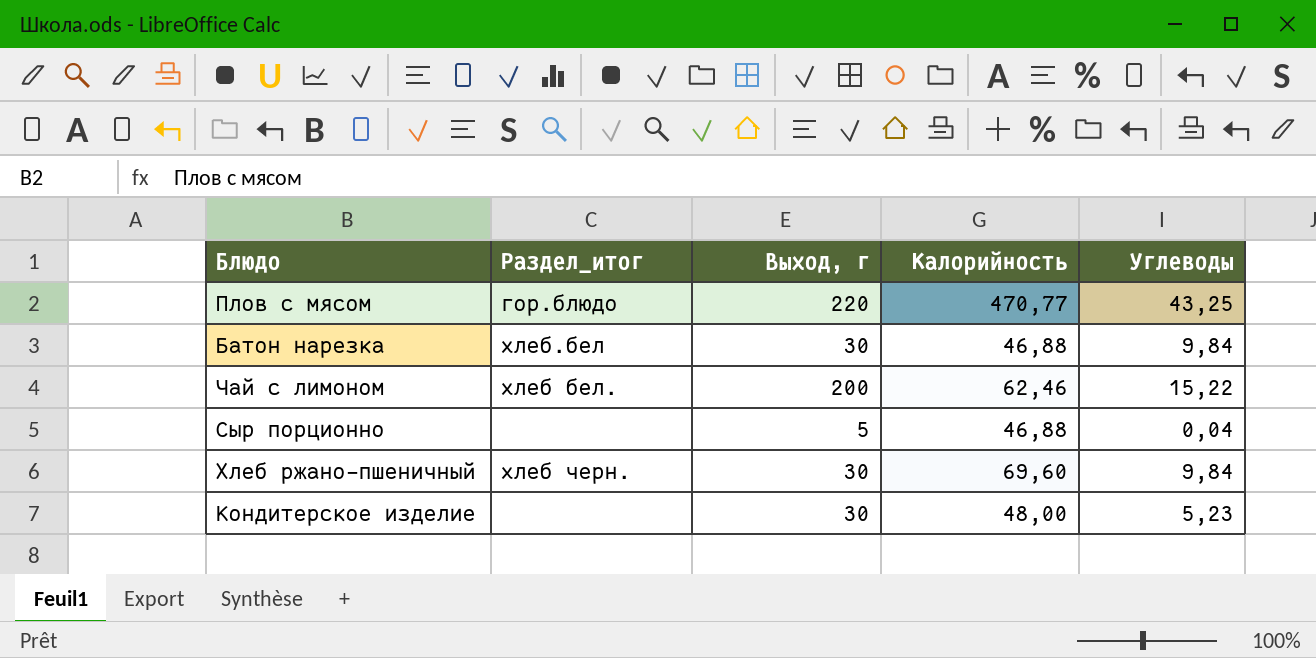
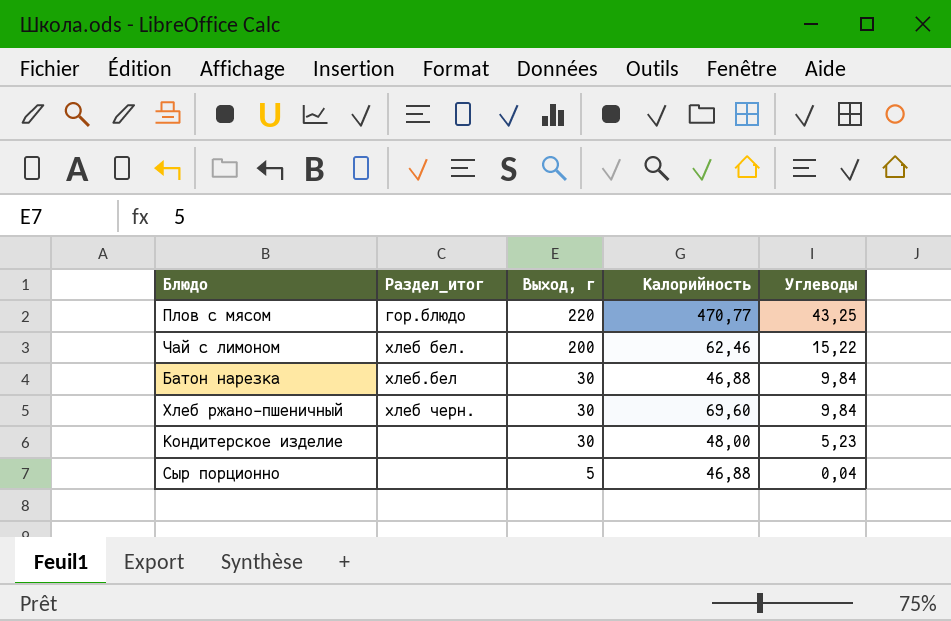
row order: none -> Выход, г descending

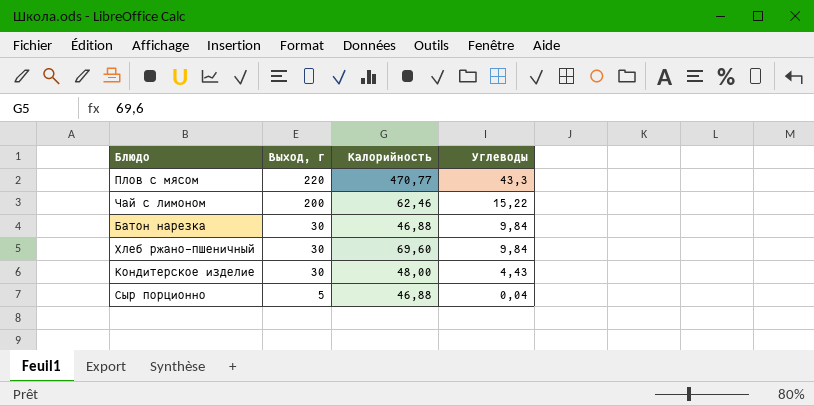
column Раздел_итог | position: 2 -> none
Плов с мясом | Углеводы: 43,25 -> 43,3
Кондитерское изделие | Углеводы: 5,23 -> 4,43

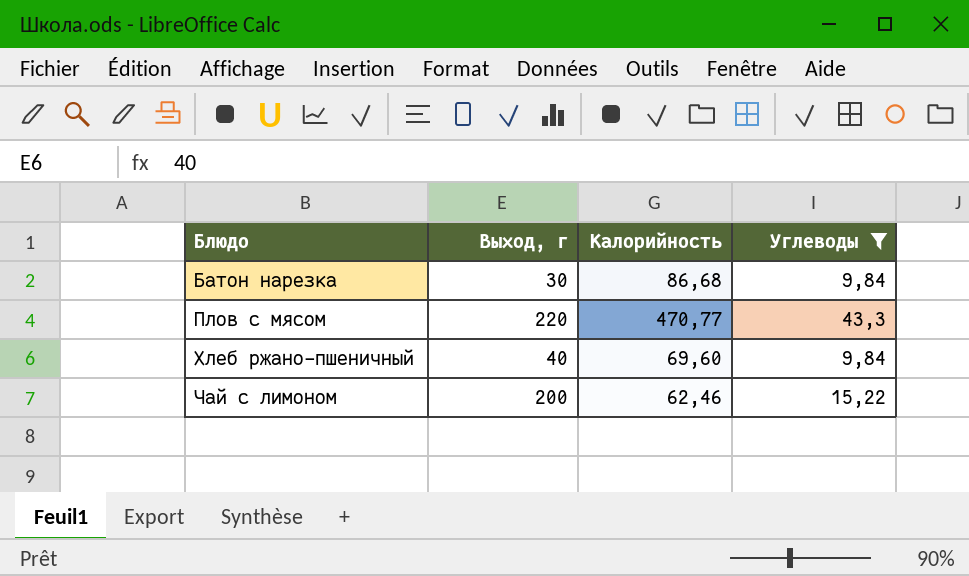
filter: none -> Углеводы >= 9,84
row order: Выход, г descending -> Блюдо ascending
Батон нарезка | Калорийность: 46,88 -> 86,68
Хлеб ржано-пшеничный | Выход, г: 30 -> 40

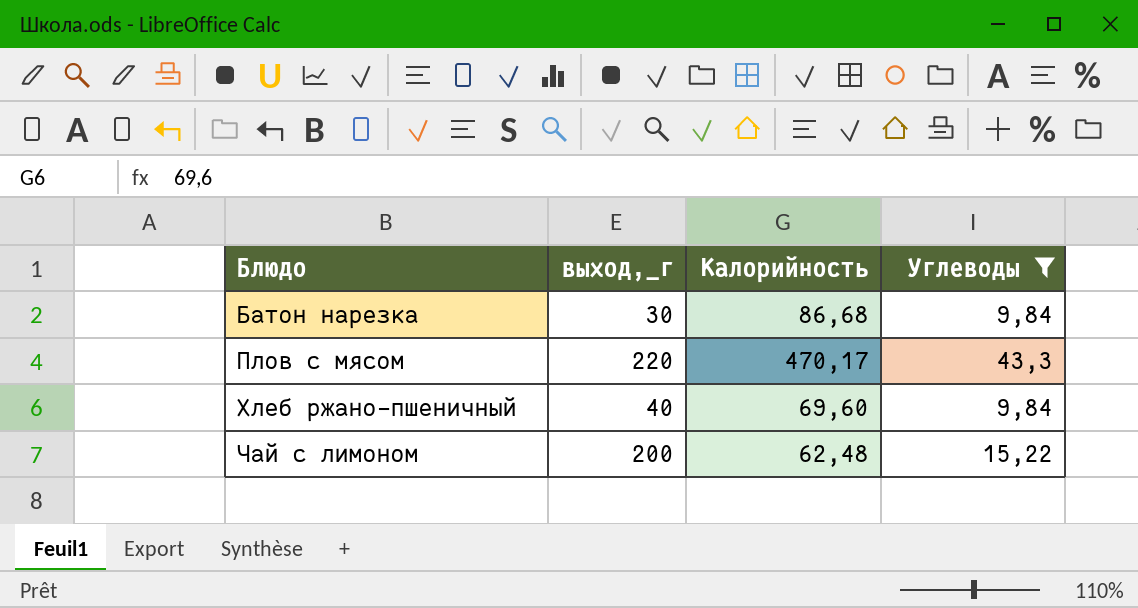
column name: Выход, г -> выход,_г
Плов с мясом | Калорийность: 470,77 -> 470,17
Чай с лимоном | Калорийность: 62,46 -> 62,48

